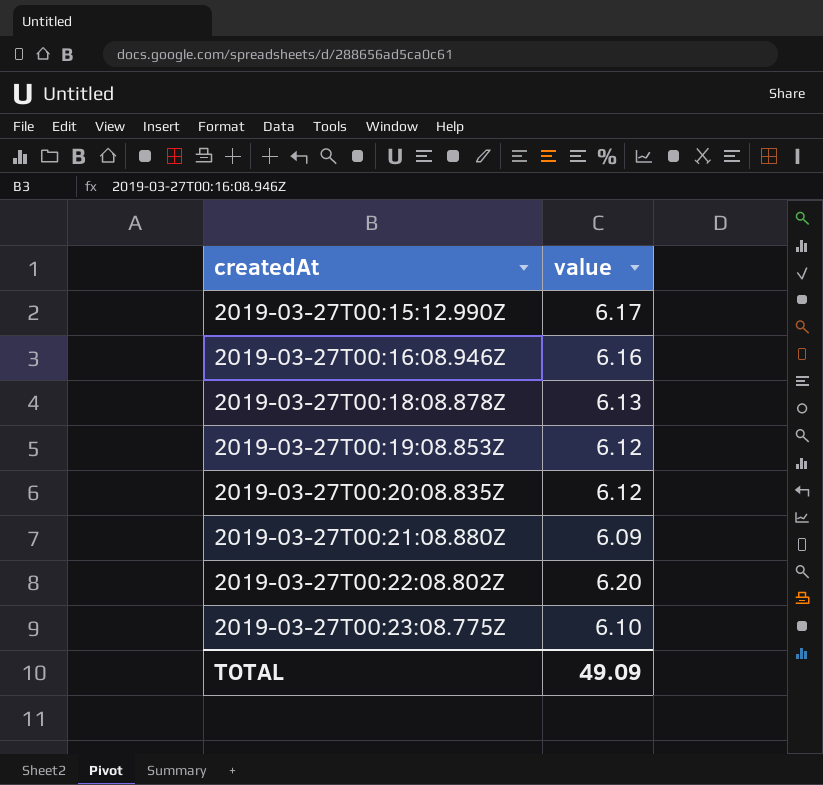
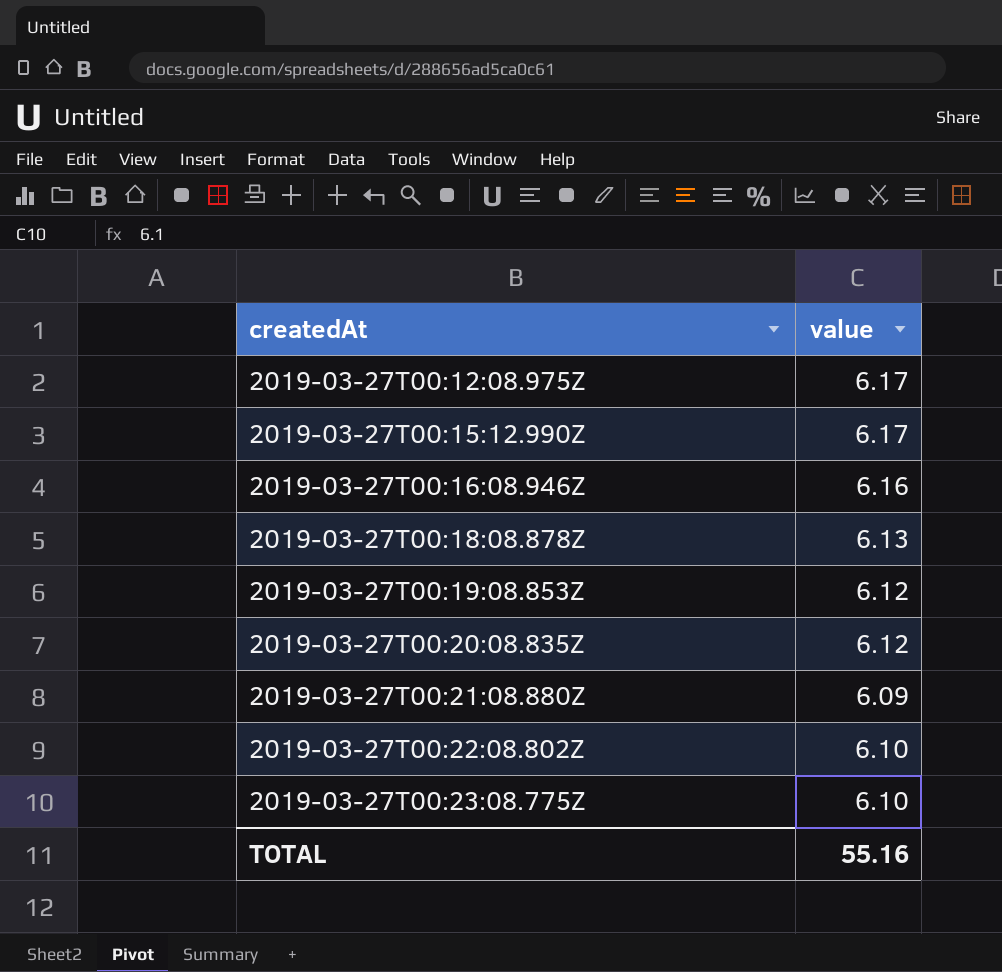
row 2019-03-27T00:12:08.975Z: none -> 6.17
2019-03-27T00:22:08.802Z | value: 6.20 -> 6.10
TOTAL | value: 49.09 -> 55.16

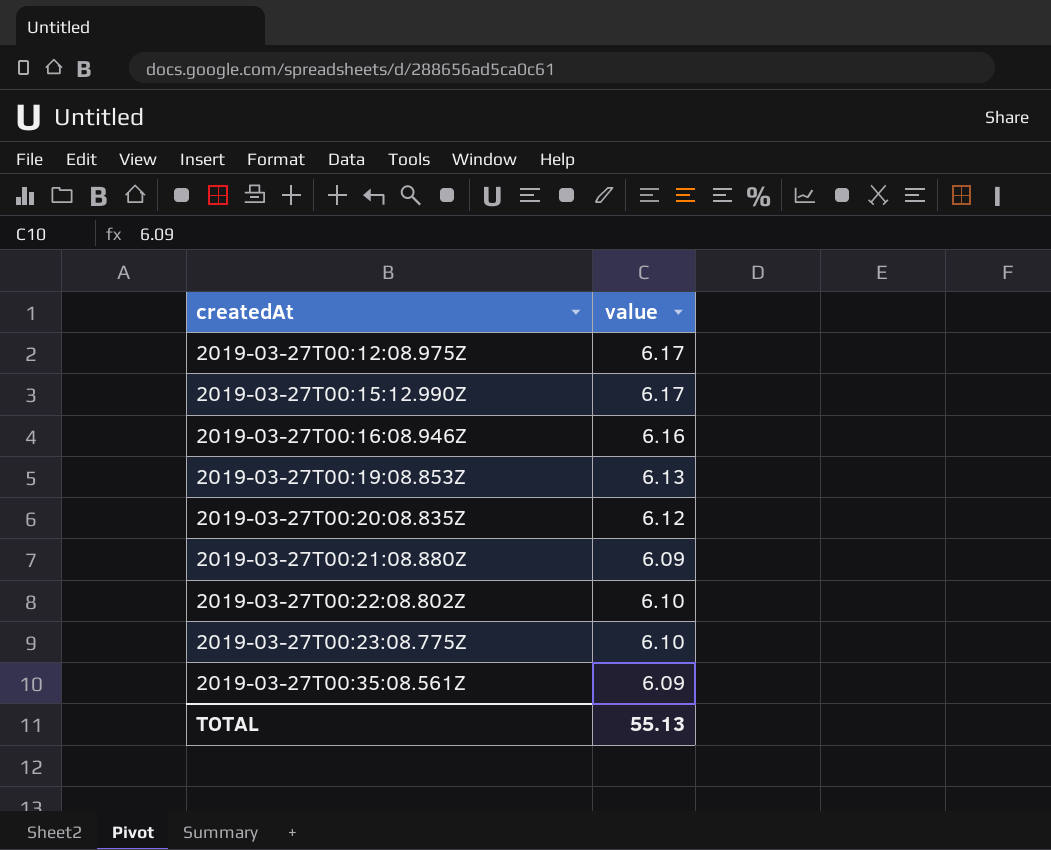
row 2019-03-27T00:18:08.878Z: 6.13 -> none
2019-03-27T00:19:08.853Z | value: 6.12 -> 6.13
row 2019-03-27T00:35:08.561Z: none -> 6.09
TOTAL | value: 55.16 -> 55.13

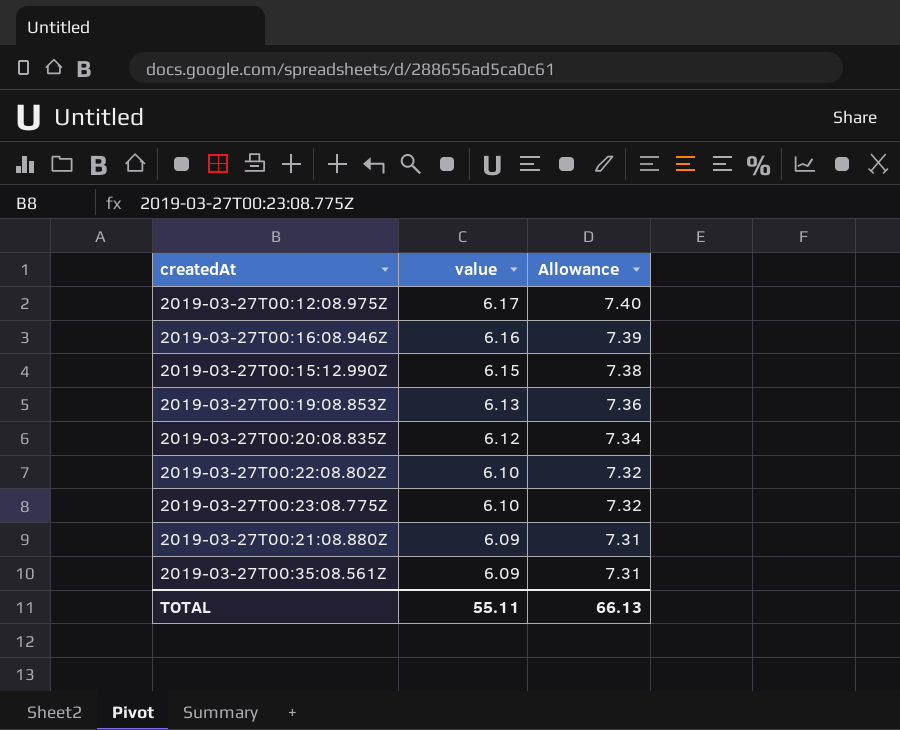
row order: createdAt ascending -> value descending
column Allowance | formula: none -> [value] * 1.2
2019-03-27T00:15:12.990Z | value: 6.17 -> 6.15
TOTAL | value: 55.13 -> 55.11

